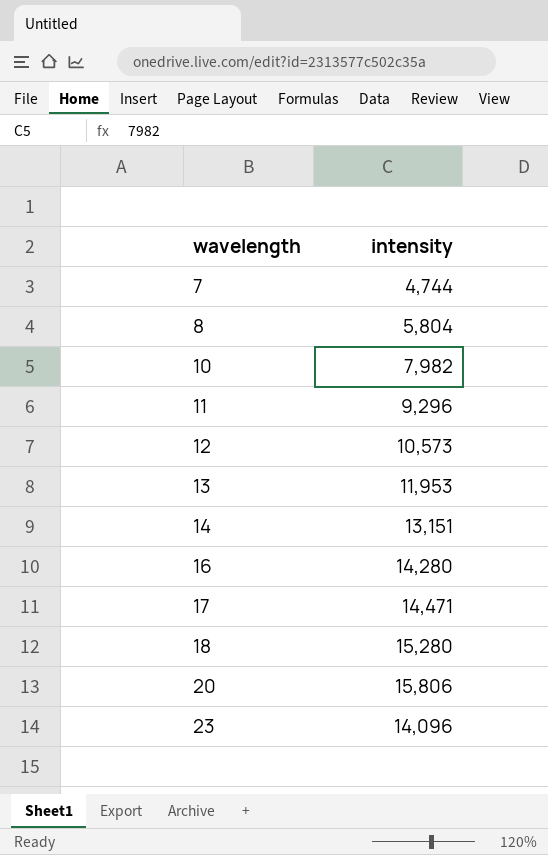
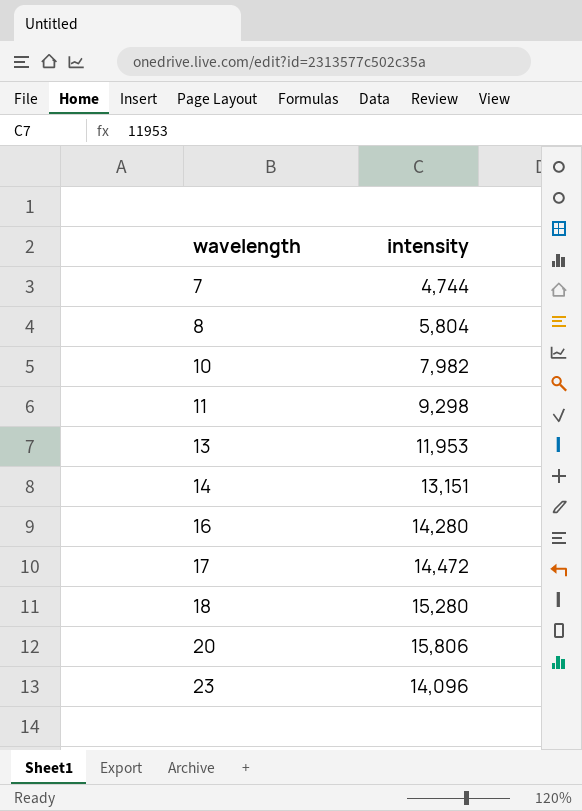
row 12: 10,573 -> none
11 | intensity: 9,296 -> 9,298
17 | intensity: 14,471 -> 14,472

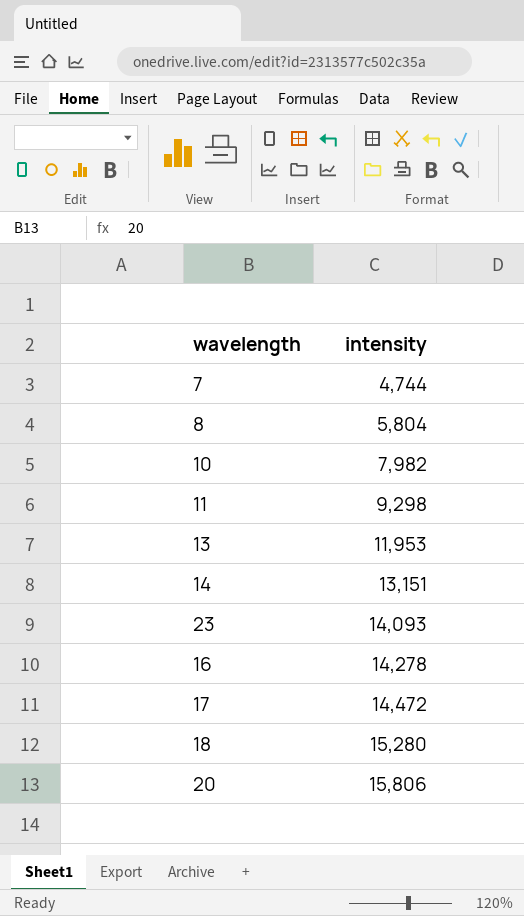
row order: wavelength ascending -> intensity ascending
23 | intensity: 14,096 -> 14,093
16 | intensity: 14,280 -> 14,278

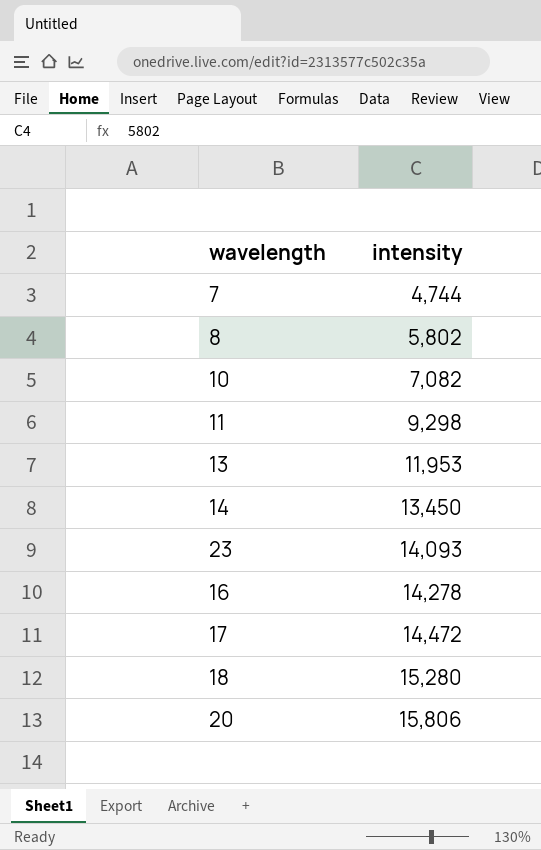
8 | intensity: 5,804 -> 5,802
10 | intensity: 7,982 -> 7,082
14 | intensity: 13,151 -> 13,450

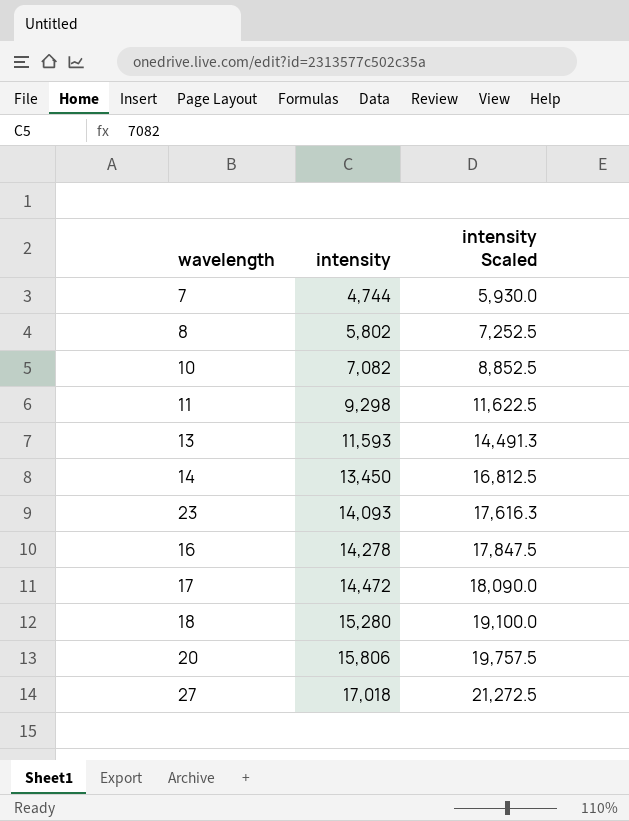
column intensity Scaled | formula: none -> [intensity] * 1.25
13 | intensity: 11,953 -> 11,593
row 27: none -> 17,018 | 21,272.5

